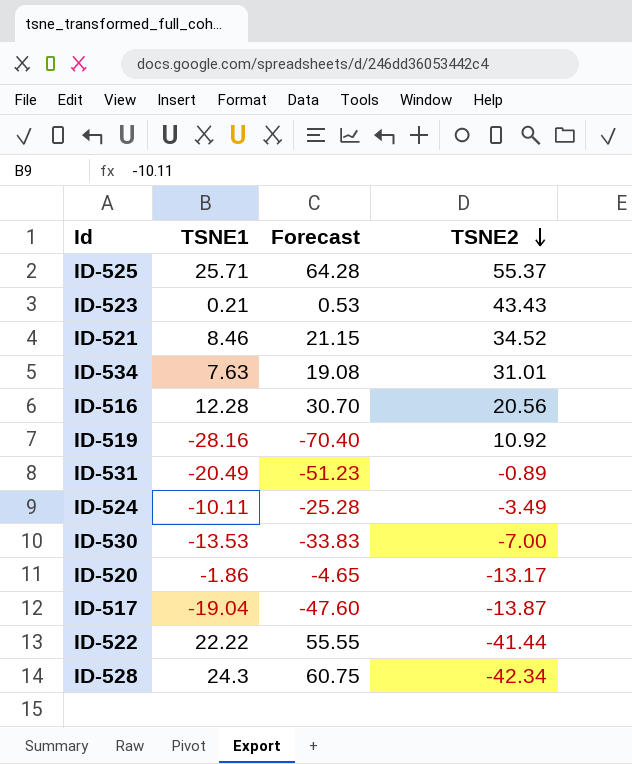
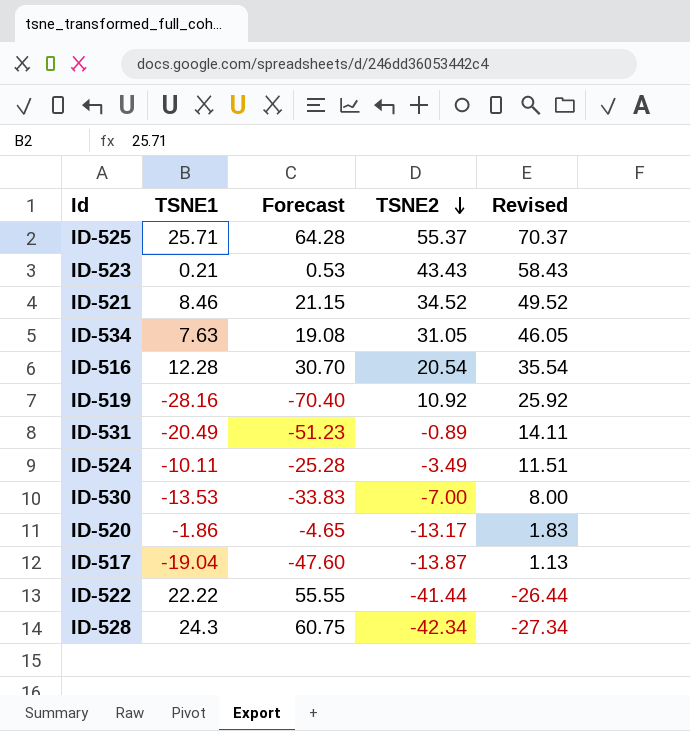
column Revised | formula: none -> [TSNE2] + 15
ID-534 | TSNE2: 31.01 -> 31.05
ID-516 | TSNE2: 20.56 -> 20.54

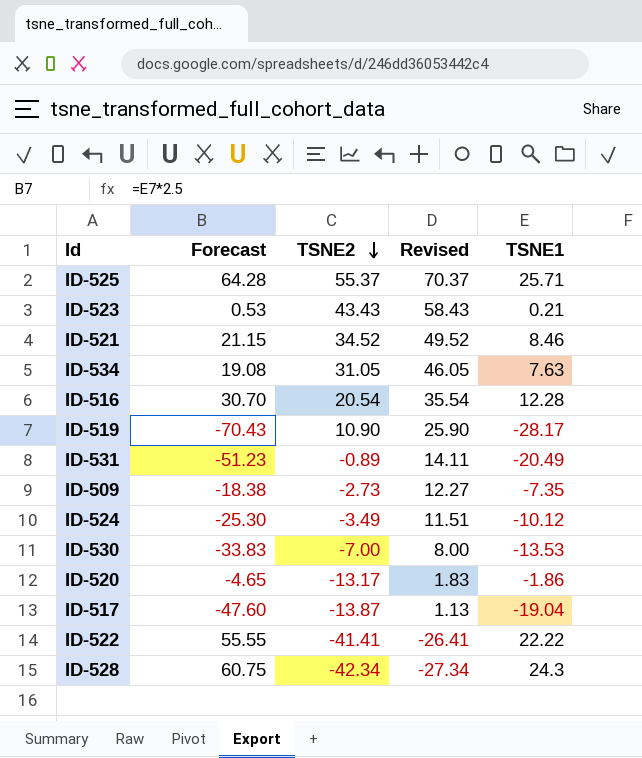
column TSNE1 | position: 2 -> 5
ID-519 | Forecast: -70.40 -> -70.43
ID-519 | TSNE2: 10.92 -> 10.90
ID-519 | Revised: 25.92 -> 25.90
ID-519 | TSNE1: -28.16 -> -28.17
row ID-509: none -> -18.38 | -2.73 | 12.27 | -7.35
ID-524 | Forecast: -25.28 -> -25.30
ID-524 | TSNE1: -10.11 -> -10.12
ID-522 | TSNE2: -41.44 -> -41.41
ID-522 | Revised: -26.44 -> -26.41

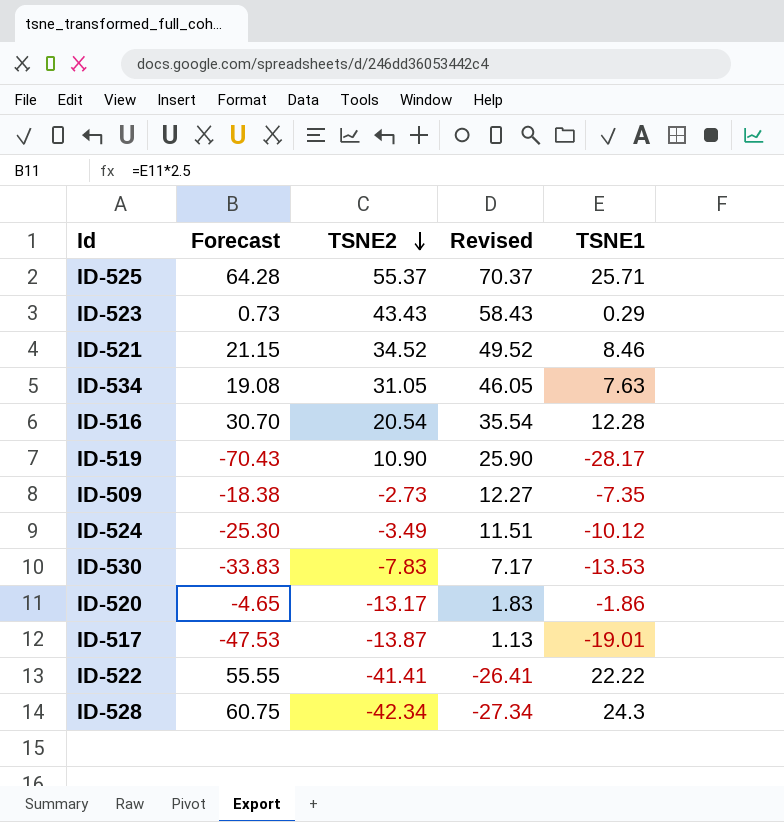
row ID-531: -51.23 | -0.89 | 14.11 | -20.49 -> none
ID-523 | Forecast: 0.53 -> 0.73
ID-523 | TSNE1: 0.21 -> 0.29
ID-530 | TSNE2: -7.00 -> -7.83
ID-530 | Revised: 8.00 -> 7.17
ID-517 | Forecast: -47.60 -> -47.53
ID-517 | TSNE1: -19.04 -> -19.01

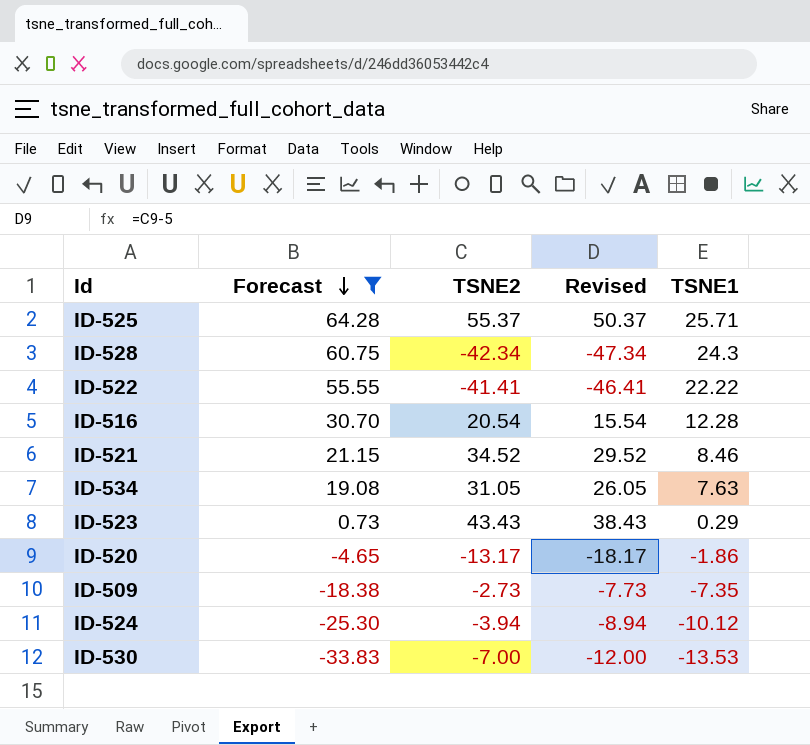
filter: none -> Forecast >= -33.83
row order: TSNE2 descending -> Forecast descending
column Revised | formula: [TSNE2] + 15 -> [TSNE2] - 5
ID-524 | TSNE2: -3.49 -> -3.94
ID-530 | TSNE2: -7.83 -> -7.00

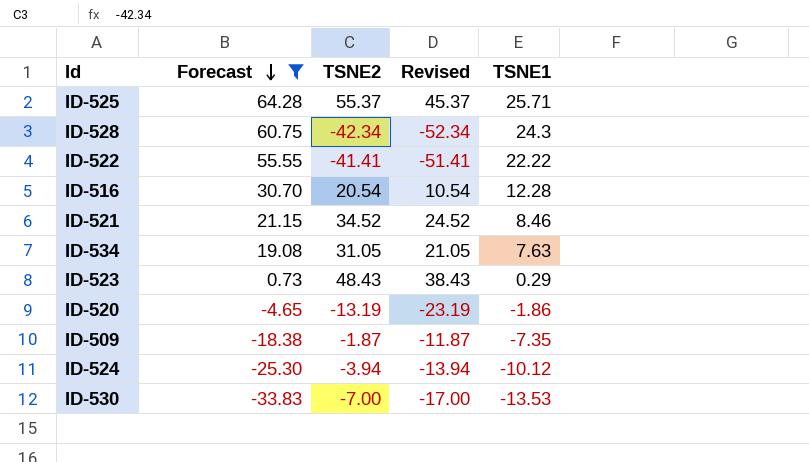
column Revised | formula: [TSNE2] - 5 -> [TSNE2] - 10
ID-523 | TSNE2: 43.43 -> 48.43
ID-520 | TSNE2: -13.17 -> -13.19
ID-509 | TSNE2: -2.73 -> -1.87

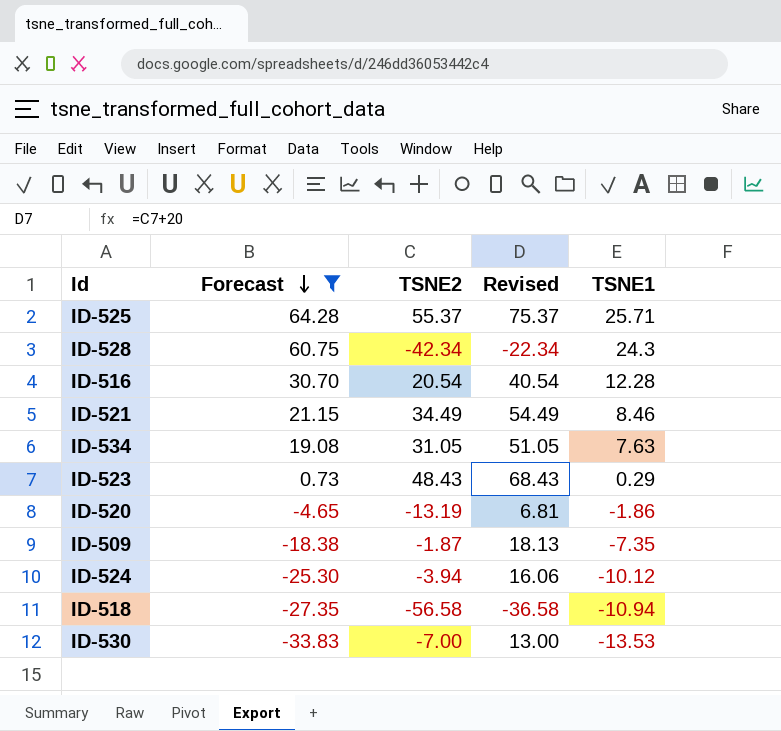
column Revised | formula: [TSNE2] - 10 -> [TSNE2] + 20
row ID-522: 55.55 | -41.41 | -51.41 | 22.22 -> none
ID-521 | TSNE2: 34.52 -> 34.49
row ID-518: none -> -27.35 | -56.58 | -36.58 | -10.94

